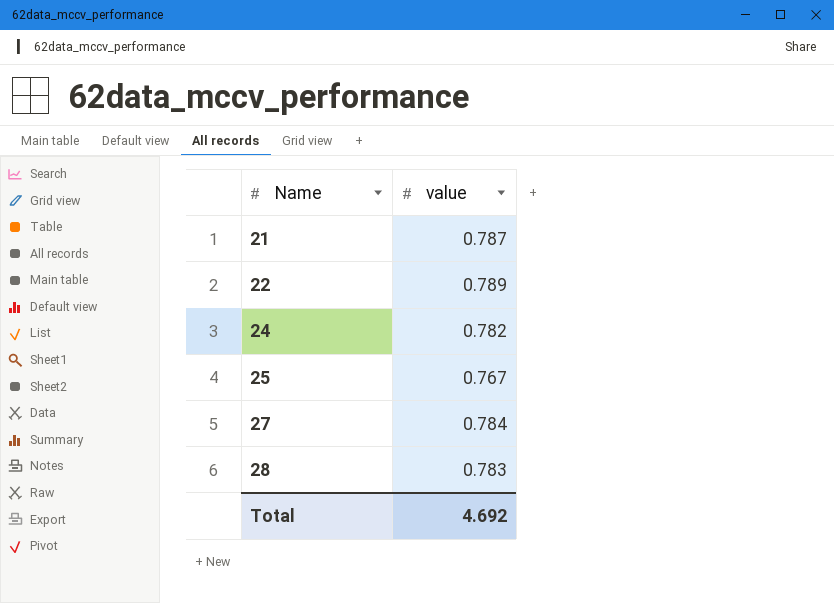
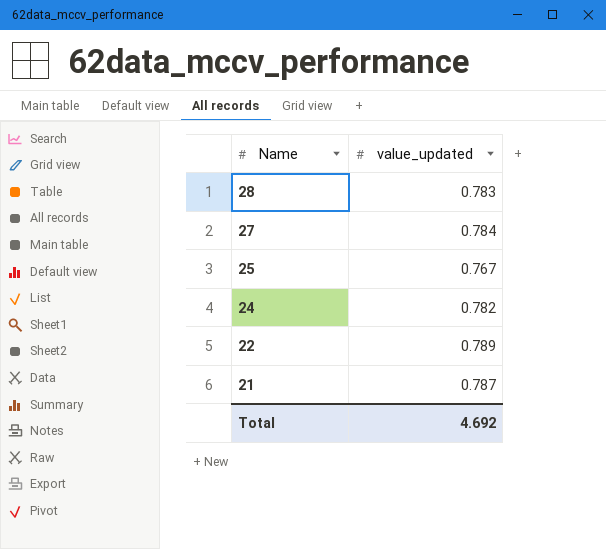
row order: Name ascending -> Name descending
column name: value -> value_updated

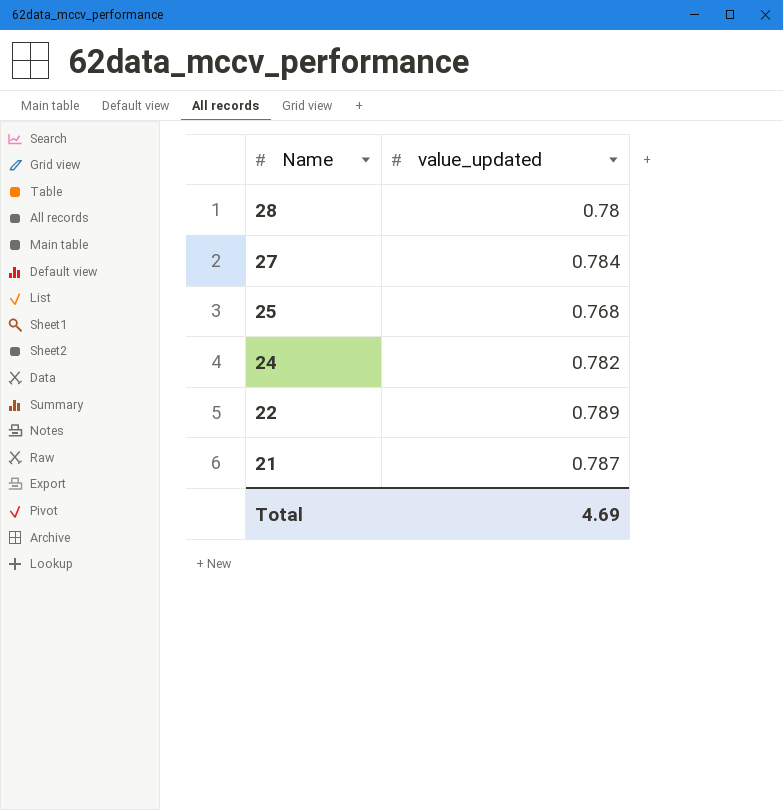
28 | value_updated: 0.783 -> 0.78
25 | value_updated: 0.767 -> 0.768
Total | value_updated: 4.692 -> 4.69

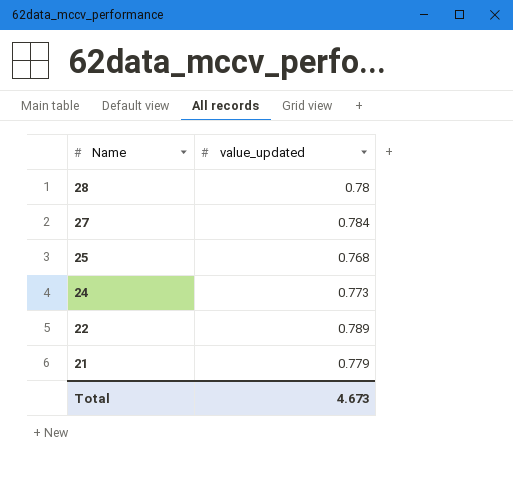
24 | value_updated: 0.782 -> 0.773
21 | value_updated: 0.787 -> 0.779
Total | value_updated: 4.69 -> 4.673

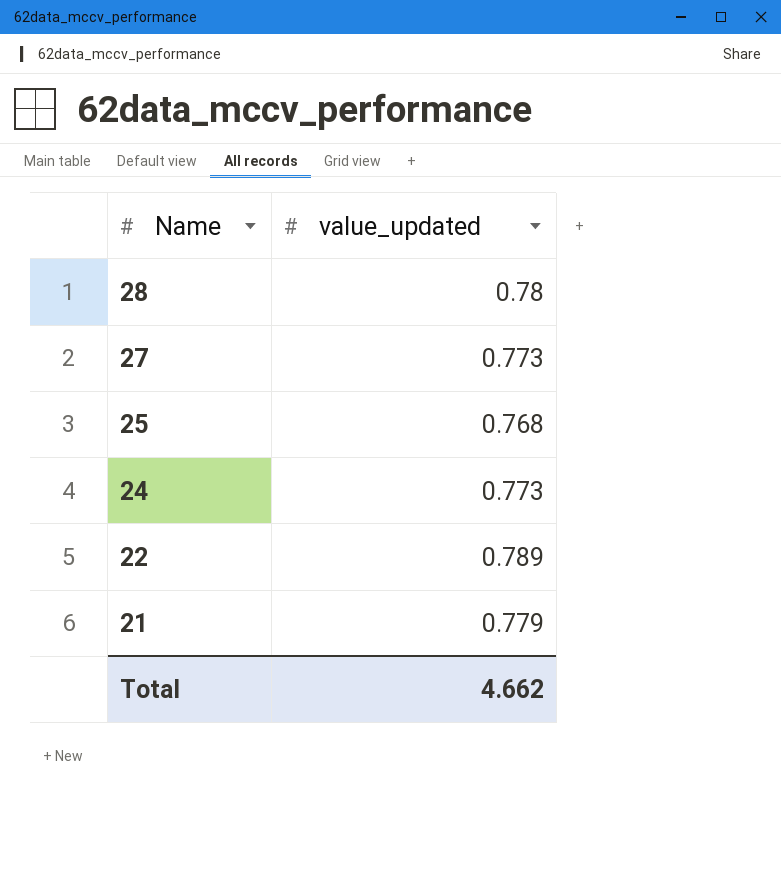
27 | value_updated: 0.784 -> 0.773
Total | value_updated: 4.673 -> 4.662

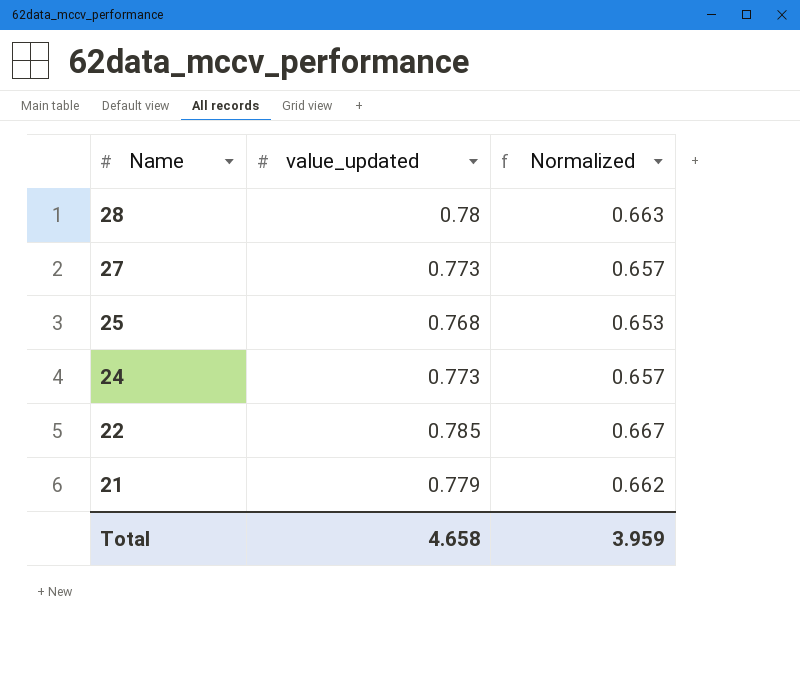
column Normalized | formula: none -> [value_updated] * 0.85
22 | value_updated: 0.789 -> 0.785
Total | value_updated: 4.662 -> 4.658

